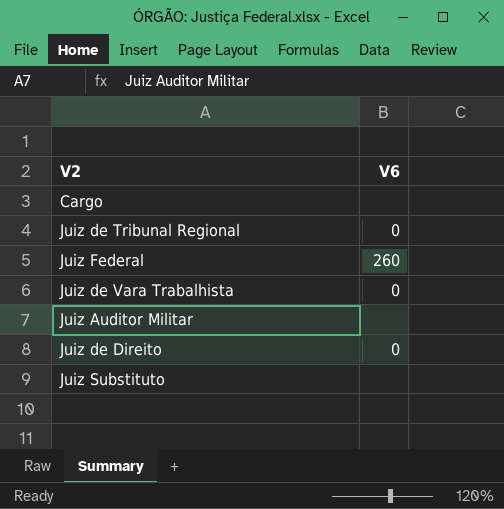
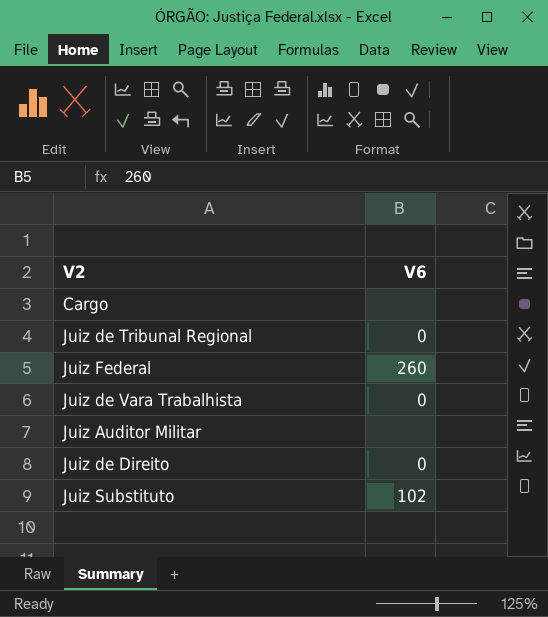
Juiz Substituto | V6: none -> 102

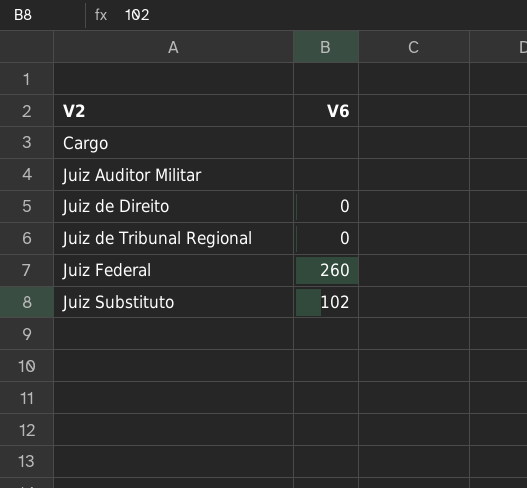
row order: none -> V2 ascending
row Juiz de Vara Trabalhista: 0 -> none

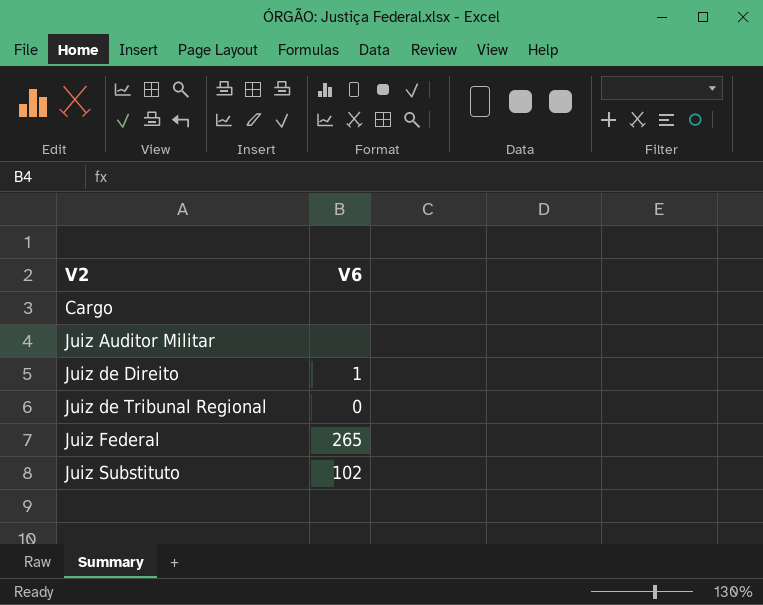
Juiz de Direito | V6: 0 -> 1
Juiz Federal | V6: 260 -> 265

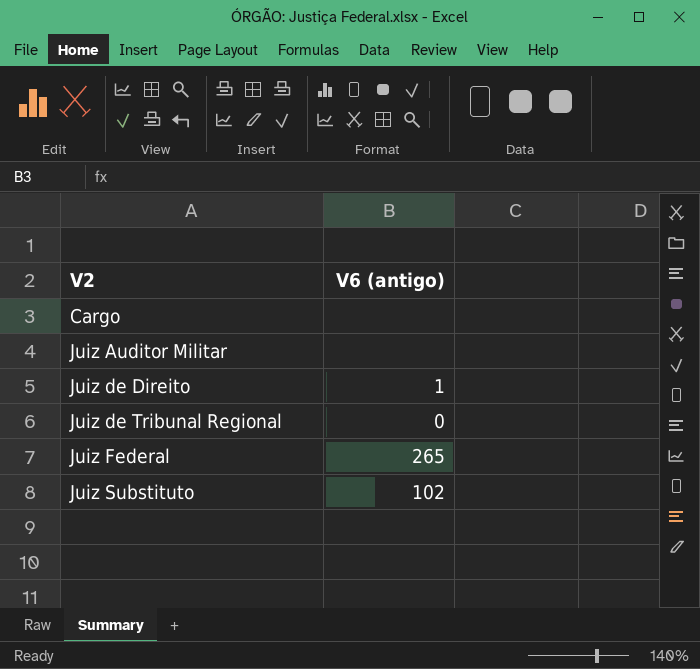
column name: V6 -> V6 (antigo)

